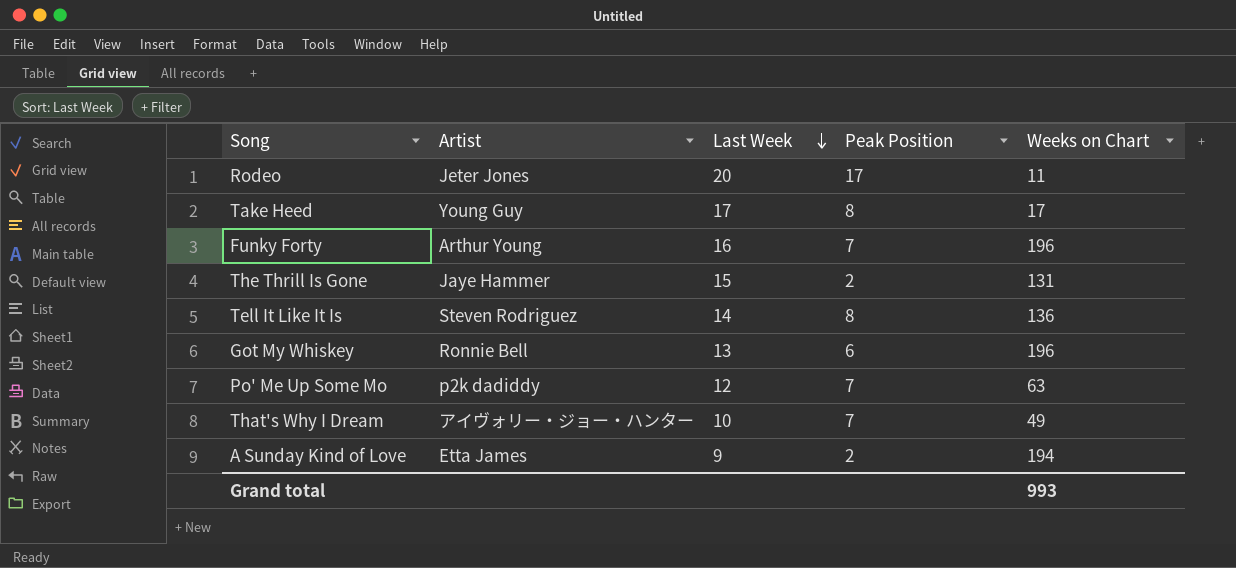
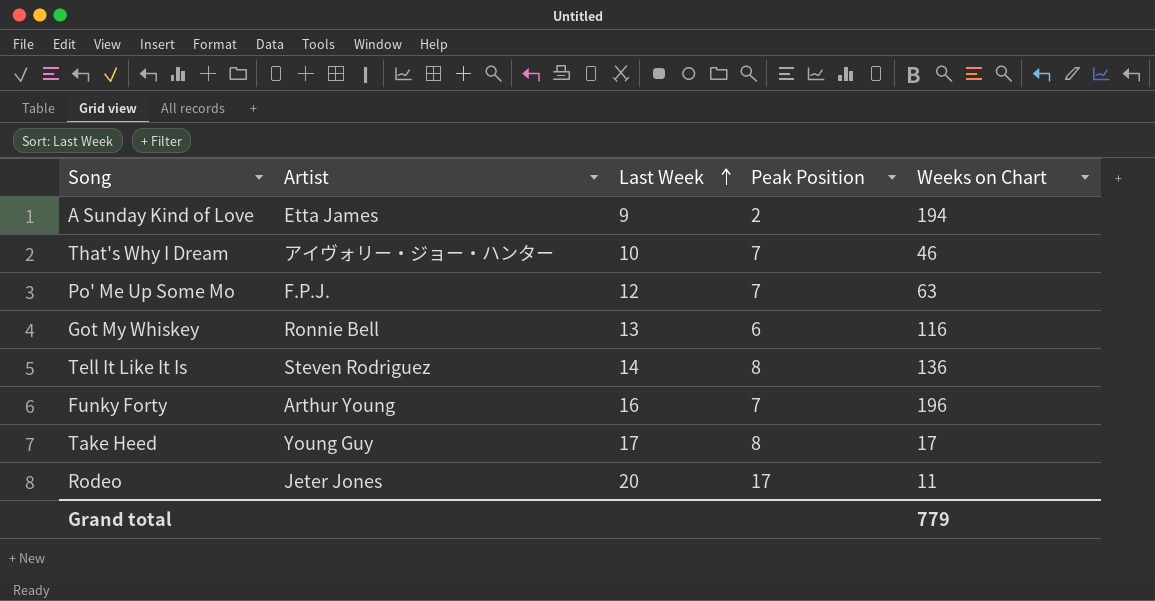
row order: Last Week descending -> Last Week ascending
row The Thrill Is Gone: Jaye Hammer | 15 | 2 | 131 -> none
That's Why I Dream | Weeks on Chart: 49 -> 46
Po' Me Up Some Mo | Artist: p2k dadiddy -> F.P.J.
Got My Whiskey | Weeks on Chart: 196 -> 116
Grand total | Weeks on Chart: 993 -> 779

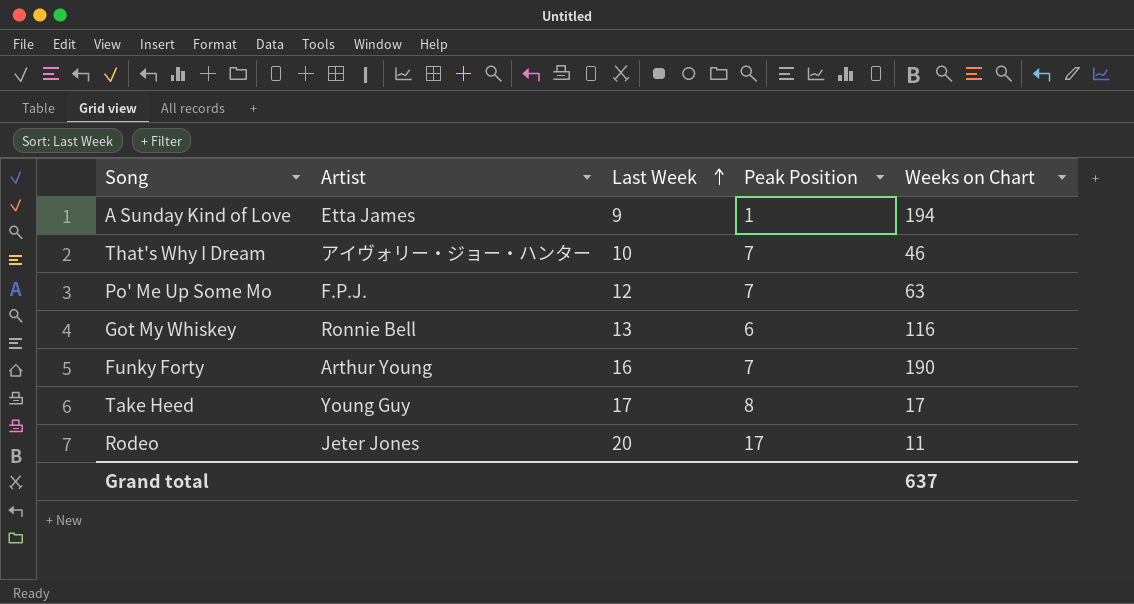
row Tell It Like It Is: Steven Rodriguez | 14 | 8 | 136 -> none
A Sunday Kind of Love | Peak Position: 2 -> 1
Funky Forty | Weeks on Chart: 196 -> 190
Grand total | Weeks on Chart: 779 -> 637

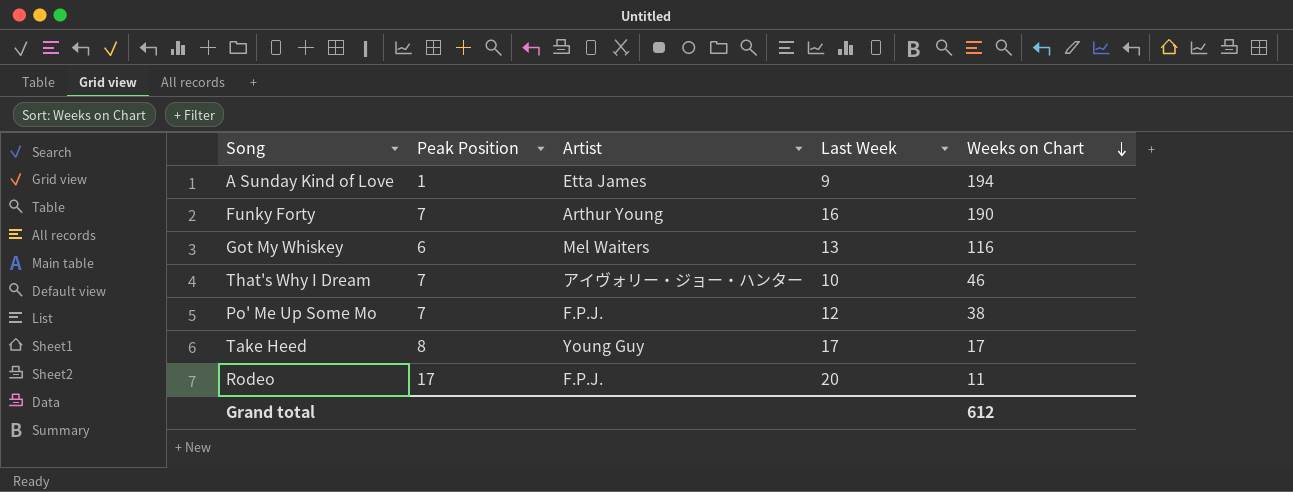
row order: Last Week ascending -> Weeks on Chart descending
column Peak Position | position: 4 -> 2
Got My Whiskey | Artist: Ronnie Bell -> Mel Waiters
Po' Me Up Some Mo | Weeks on Chart: 63 -> 38
Rodeo | Artist: Jeter Jones -> F.P.J.
Grand total | Weeks on Chart: 637 -> 612

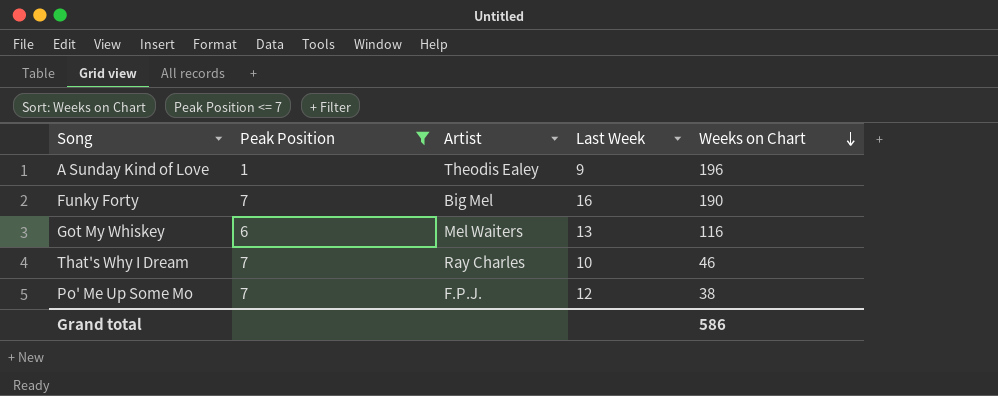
filter: none -> Peak Position <= 7
A Sunday Kind of Love | Artist: Etta James -> Theodis Ealey
A Sunday Kind of Love | Weeks on Chart: 194 -> 196
Funky Forty | Artist: Arthur Young -> Big Mel
That's Why I Dream | Artist: アイヴォリー・ジョー・ハンター -> Ray Charles
Grand total | Weeks on Chart: 612 -> 586

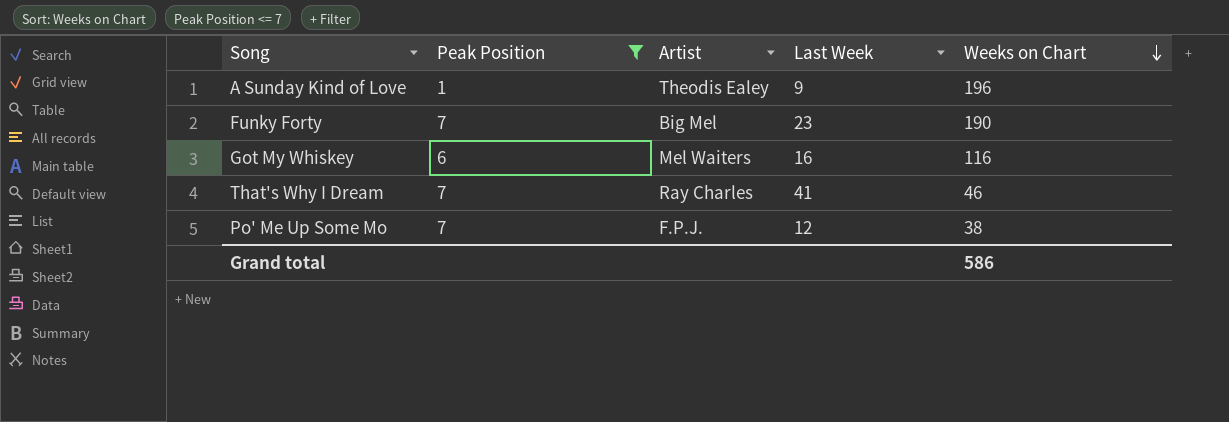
Funky Forty | Last Week: 16 -> 23
Got My Whiskey | Last Week: 13 -> 16
That's Why I Dream | Last Week: 10 -> 41

